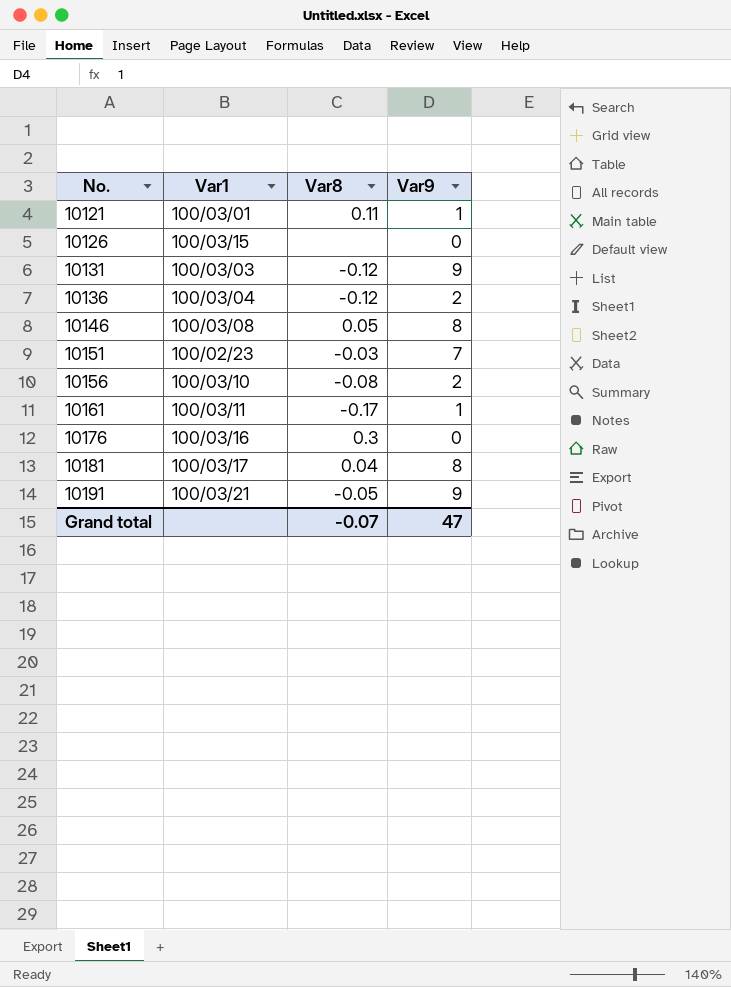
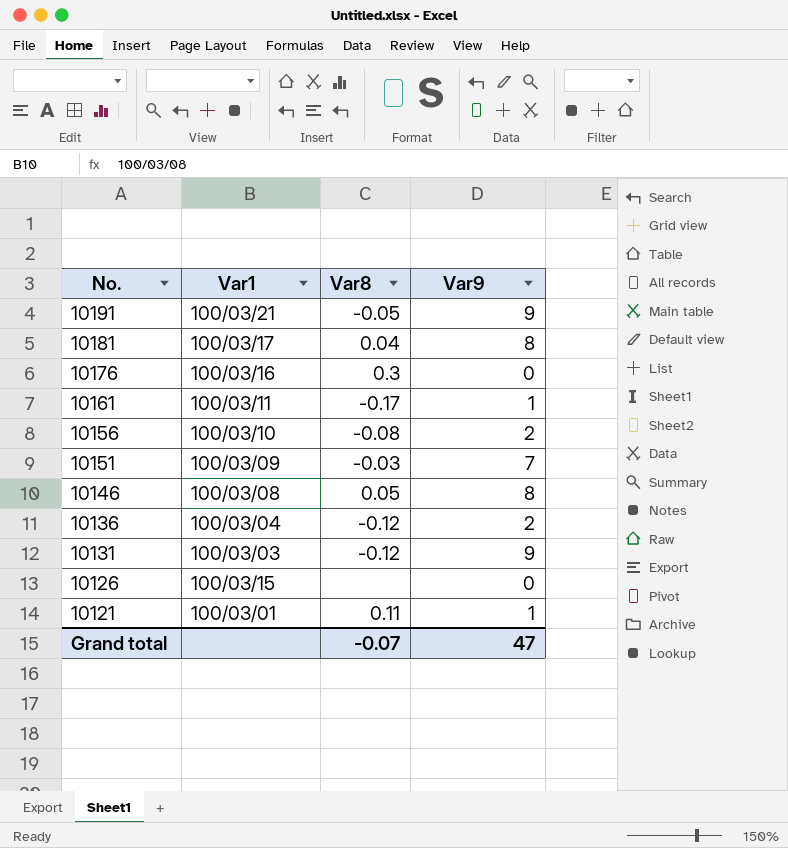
row order: No. ascending -> No. descending
10151 | Var1: 100/02/23 -> 100/03/09

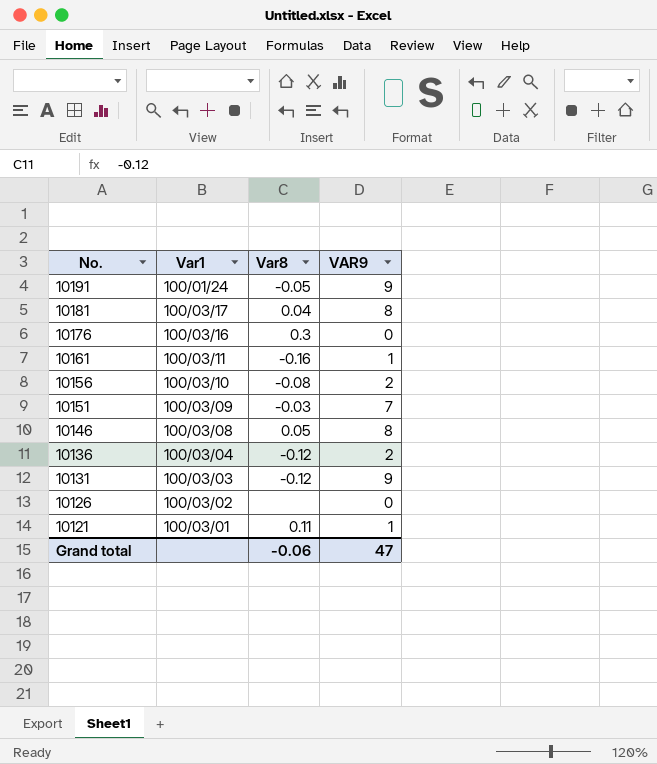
column name: Var9 -> VAR9
10191 | Var1: 100/03/21 -> 100/01/24
10161 | Var8: -0.17 -> -0.16
10126 | Var1: 100/03/15 -> 100/03/02
Grand total | Var8: -0.07 -> -0.06

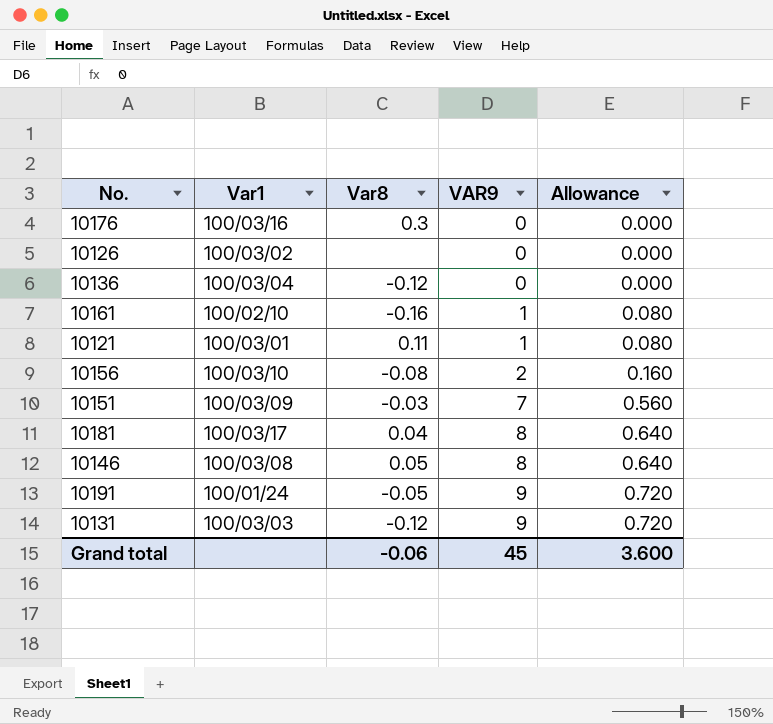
row order: No. descending -> VAR9 ascending
column Allowance | formula: none -> [VAR9] * 0.08
10136 | VAR9: 2 -> 0
10161 | Var1: 100/03/11 -> 100/02/10
Grand total | VAR9: 47 -> 45

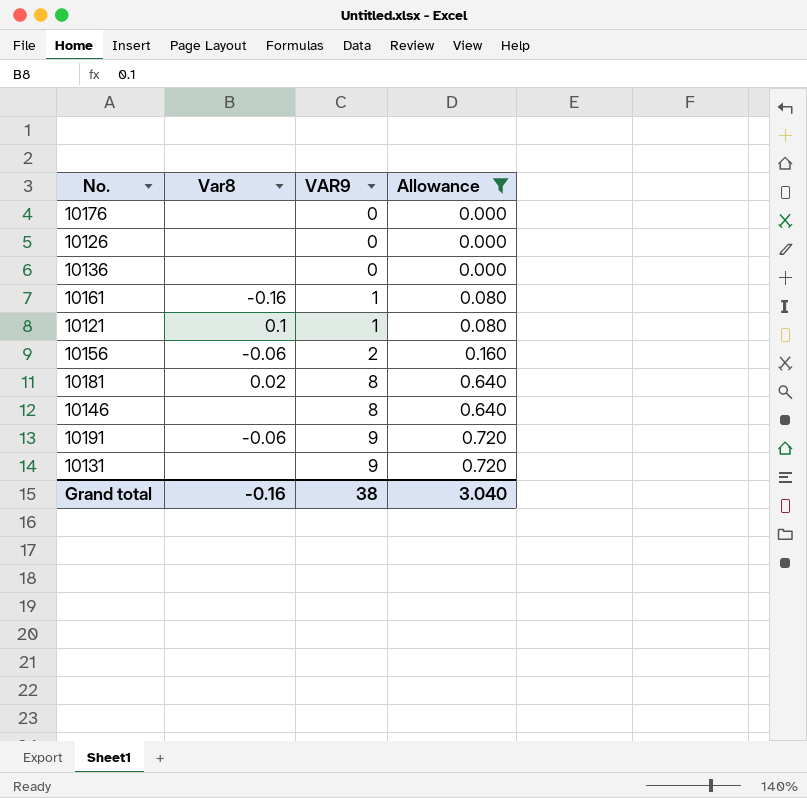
filter: none -> Allowance != 0.560
column Var1 | position: 2 -> none
10176 | Var8: 0.3 -> none
10136 | Var8: -0.12 -> none
10121 | Var8: 0.11 -> 0.1
10156 | Var8: -0.08 -> -0.06
10181 | Var8: 0.04 -> 0.02
10146 | Var8: 0.05 -> none
10191 | Var8: -0.05 -> -0.06
10131 | Var8: -0.12 -> none
Grand total | Var8: -0.06 -> -0.16
Grand total | VAR9: 45 -> 38
Grand total | Allowance: 3.600 -> 3.040

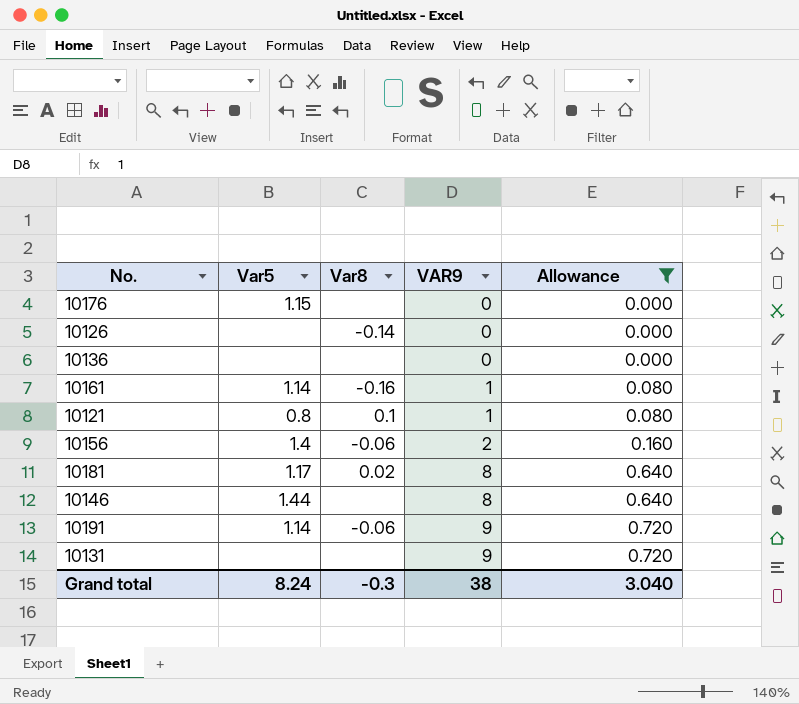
column Var5 | position: none -> 2
10126 | Var8: none -> -0.14
Grand total | Var8: -0.16 -> -0.3

